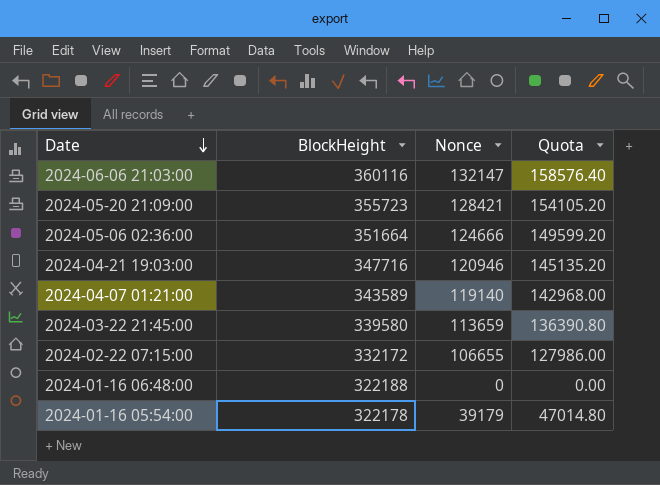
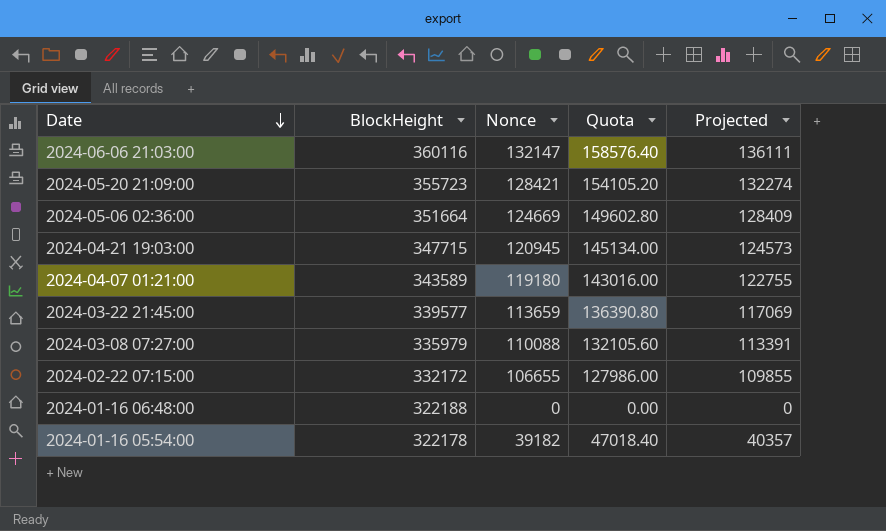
column Projected | formula: none -> [Nonce] * 1.03
2024-05-06 02:36:00 | Nonce: 124666 -> 124669
2024-05-06 02:36:00 | Quota: 149599.20 -> 149602.80
2024-04-21 19:03:00 | BlockHeight: 347716 -> 347715
2024-04-21 19:03:00 | Nonce: 120946 -> 120945
2024-04-21 19:03:00 | Quota: 145135.20 -> 145134.00
2024-04-07 01:21:00 | Nonce: 119140 -> 119180
2024-04-07 01:21:00 | Quota: 142968.00 -> 143016.00
2024-03-22 21:45:00 | BlockHeight: 339580 -> 339577
row 2024-03-08 07:27:00: none -> 335979 | 110088 | 132105.60 | 113391
2024-01-16 05:54:00 | Nonce: 39179 -> 39182
2024-01-16 05:54:00 | Quota: 47014.80 -> 47018.40

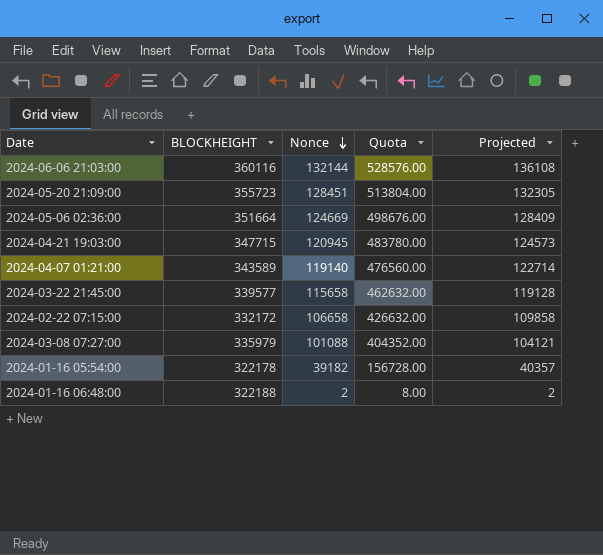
row order: Date descending -> Nonce descending
column name: BlockHeight -> BLOCKHEIGHT
column Quota | formula: [Nonce] * 1.2 -> [Nonce] * 4
2024-06-06 21:03:00 | Nonce: 132147 -> 132144
2024-06-06 21:03:00 | Projected: 136111 -> 136108
2024-05-20 21:09:00 | Nonce: 128421 -> 128451
2024-05-20 21:09:00 | Projected: 132274 -> 132305
2024-04-07 01:21:00 | Nonce: 119180 -> 119140
2024-04-07 01:21:00 | Projected: 122755 -> 122714
2024-03-22 21:45:00 | Nonce: 113659 -> 115658
2024-03-22 21:45:00 | Projected: 117069 -> 119128
2024-02-22 07:15:00 | Nonce: 106655 -> 106658
2024-02-22 07:15:00 | Projected: 109855 -> 109858
2024-03-08 07:27:00 | Nonce: 110088 -> 101088
2024-03-08 07:27:00 | Projected: 113391 -> 104121
2024-01-16 06:48:00 | Nonce: 0 -> 2
2024-01-16 06:48:00 | Projected: 0 -> 2

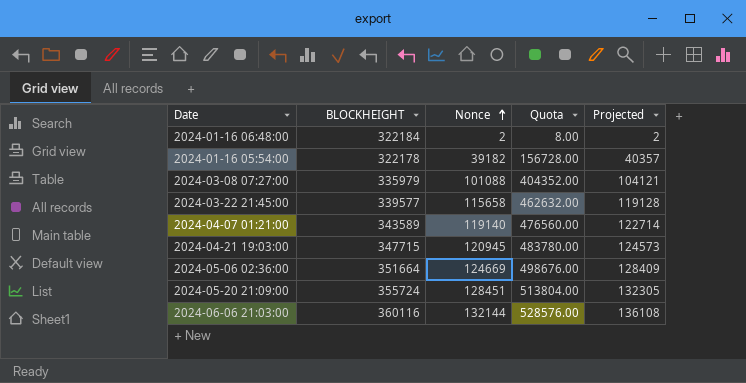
row order: Nonce descending -> Nonce ascending
row 2024-02-22 07:15:00: 332172 | 106658 | 426632.00 | 109858 -> none
2024-01-16 06:48:00 | BLOCKHEIGHT: 322188 -> 322184
2024-05-20 21:09:00 | BLOCKHEIGHT: 355723 -> 355724

